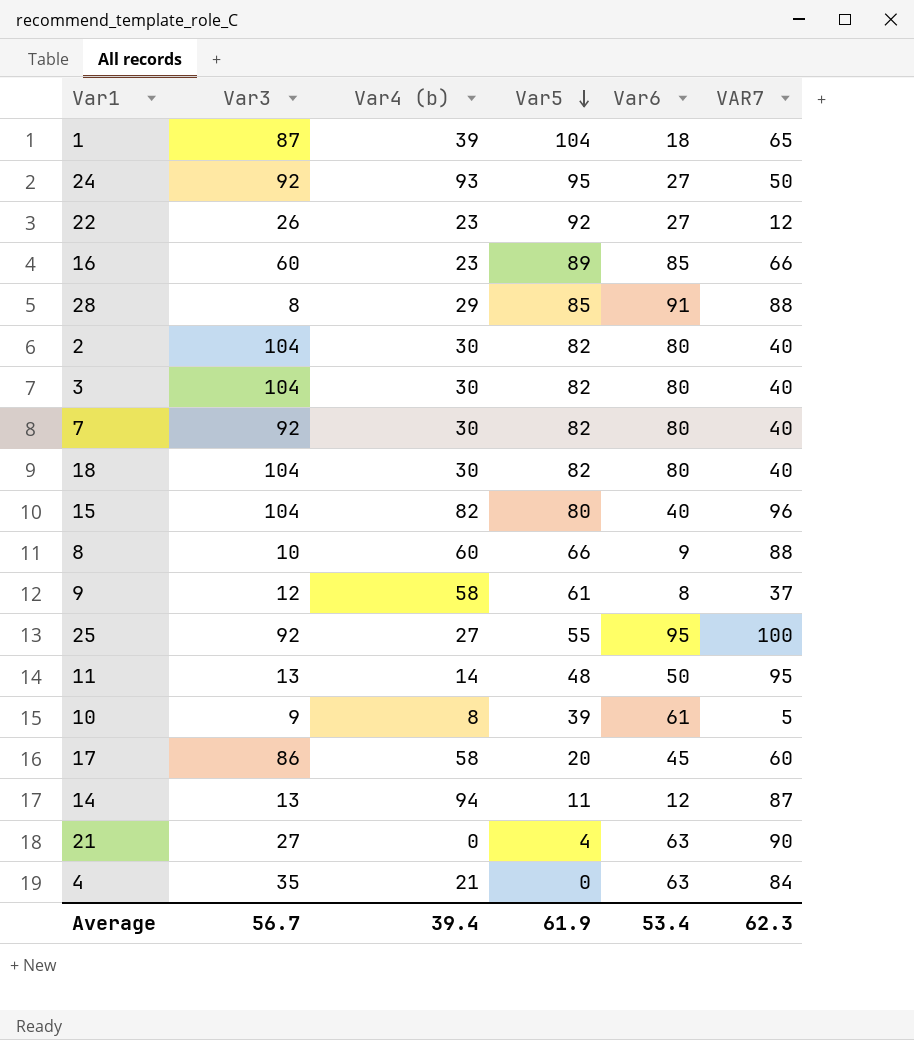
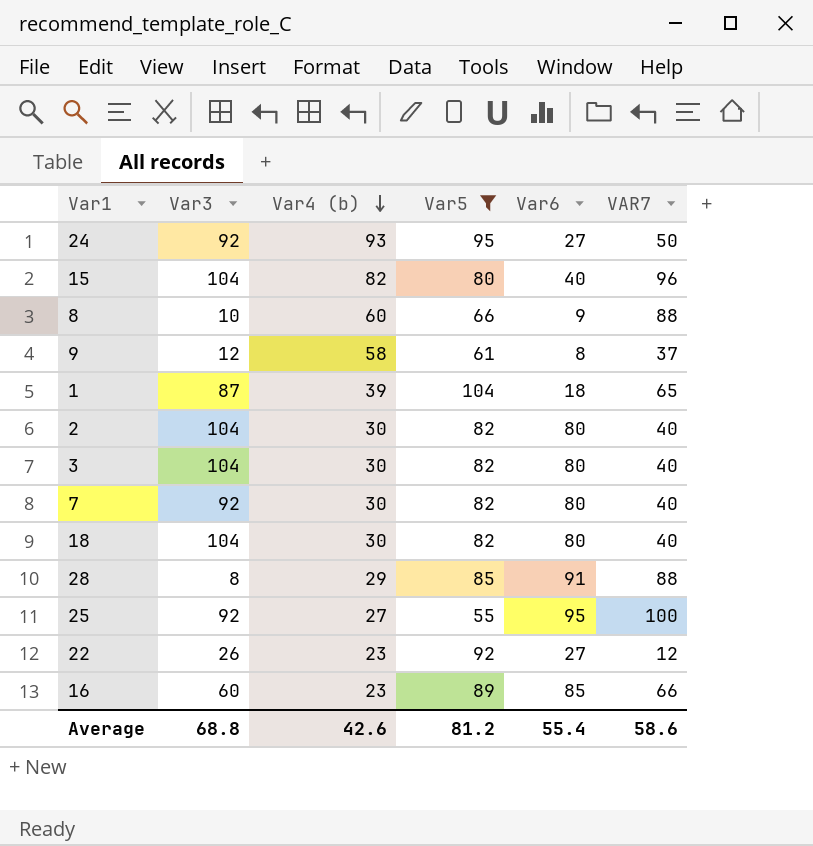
filter: none -> Var5 >= 55
row order: Var5 descending -> Var4 (b) descending
Average | Var3: 56.7 -> 68.8
Average | Var4 (b): 39.4 -> 42.6
Average | Var5: 61.9 -> 81.2
Average | Var6: 53.4 -> 55.4
Average | VAR7: 62.3 -> 58.6

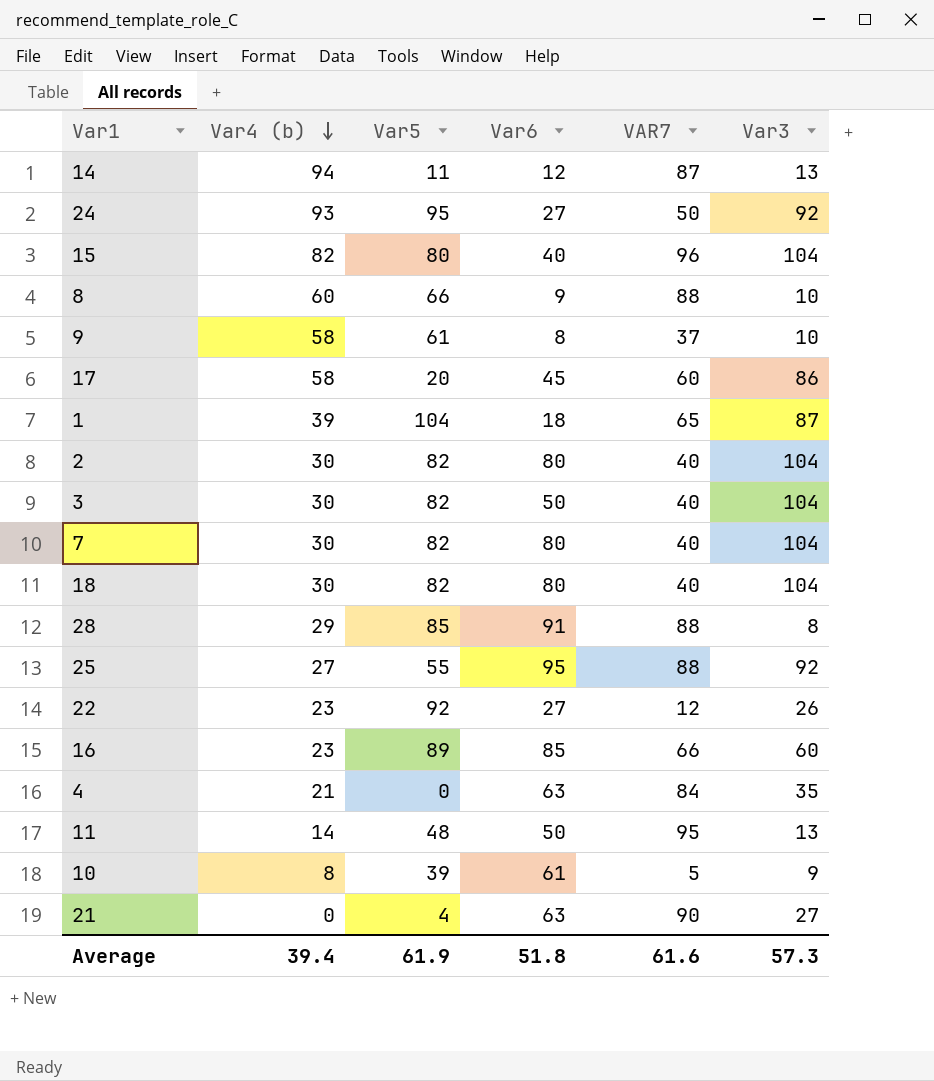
filter: Var5 >= 55 -> none
column Var3 | position: 2 -> 6
9 | Var3: 12 -> 10
3 | Var6: 80 -> 50
7 | Var3: 92 -> 104
25 | VAR7: 100 -> 88
Average | Var4 (b): 42.6 -> 39.4
Average | Var5: 81.2 -> 61.9
Average | Var6: 55.4 -> 51.8
Average | VAR7: 58.6 -> 61.6
Average | Var3: 68.8 -> 57.3

